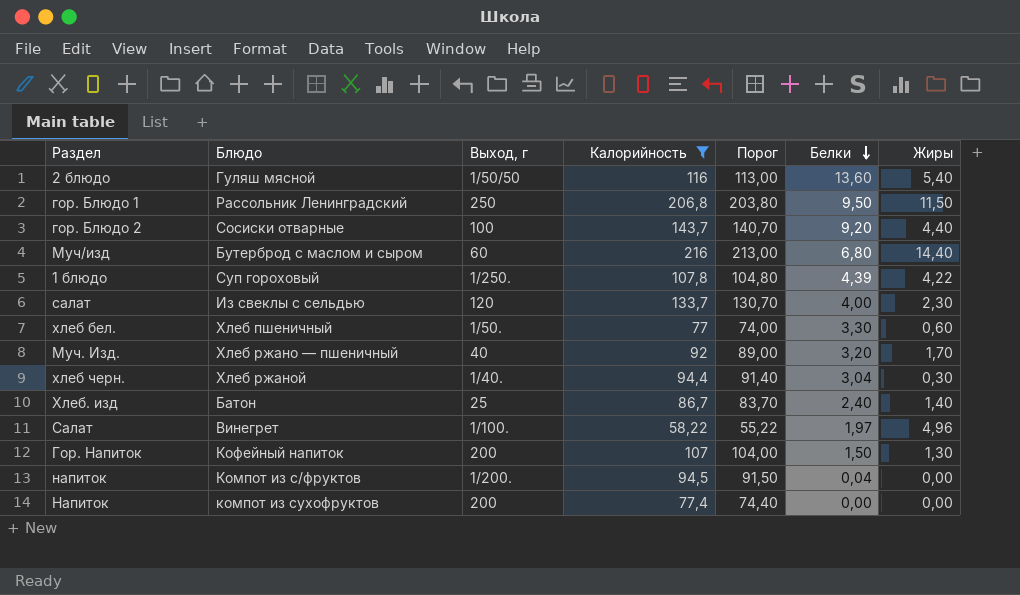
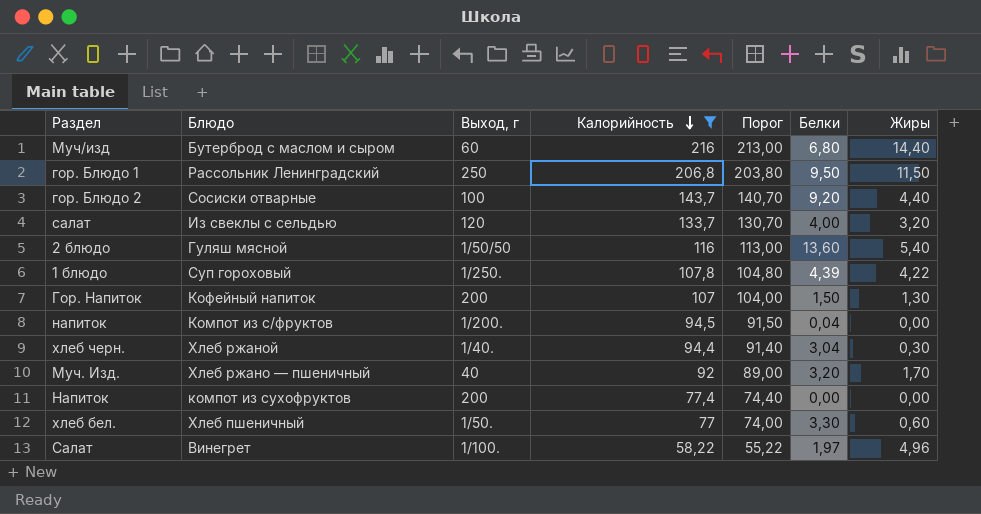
row order: Белки descending -> Калорийность descending
row Хлеб. изд: Батон | 25 | 86,7 | 83,70 | 2,40 | 1,40 -> none
салат | Жиры: 2,30 -> 3,20

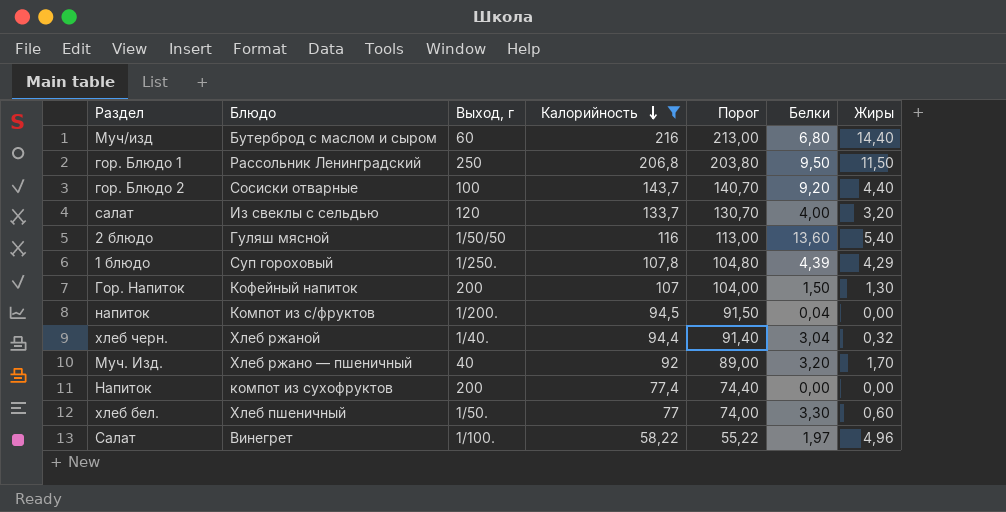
1 блюдо | Жиры: 4,22 -> 4,29
хлеб черн. | Жиры: 0,30 -> 0,32

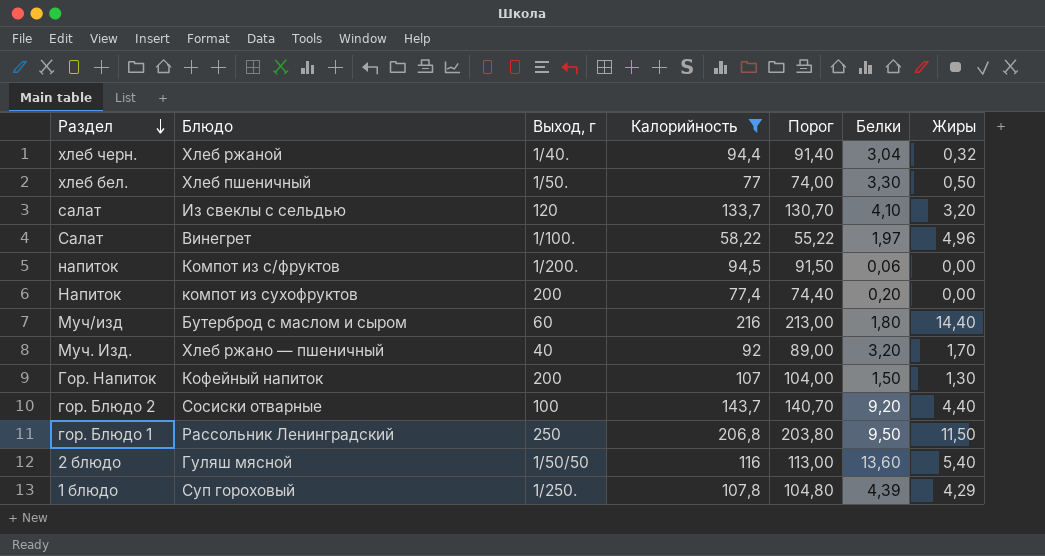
row order: Калорийность descending -> Раздел descending
хлеб бел. | Жиры: 0,60 -> 0,50
салат | Белки: 4,00 -> 4,10
напиток | Белки: 0,04 -> 0,06
Напиток | Белки: 0,00 -> 0,20
Муч/изд | Белки: 6,80 -> 1,80

